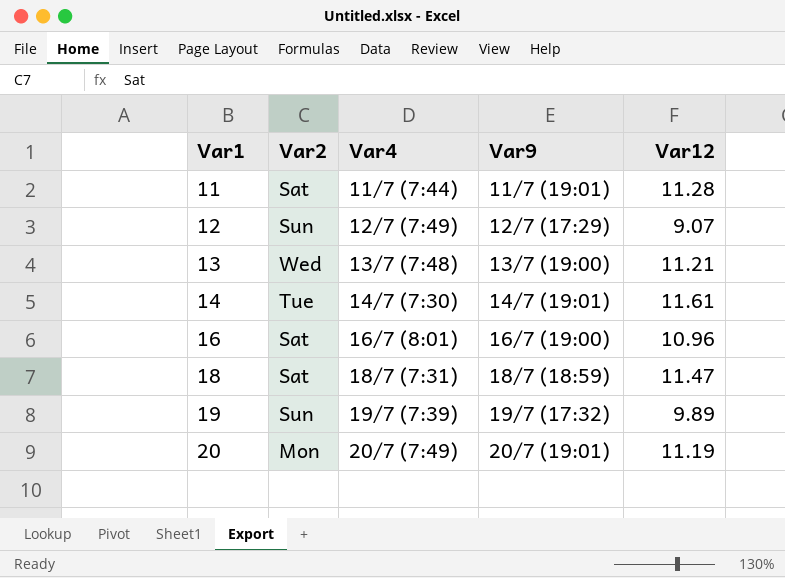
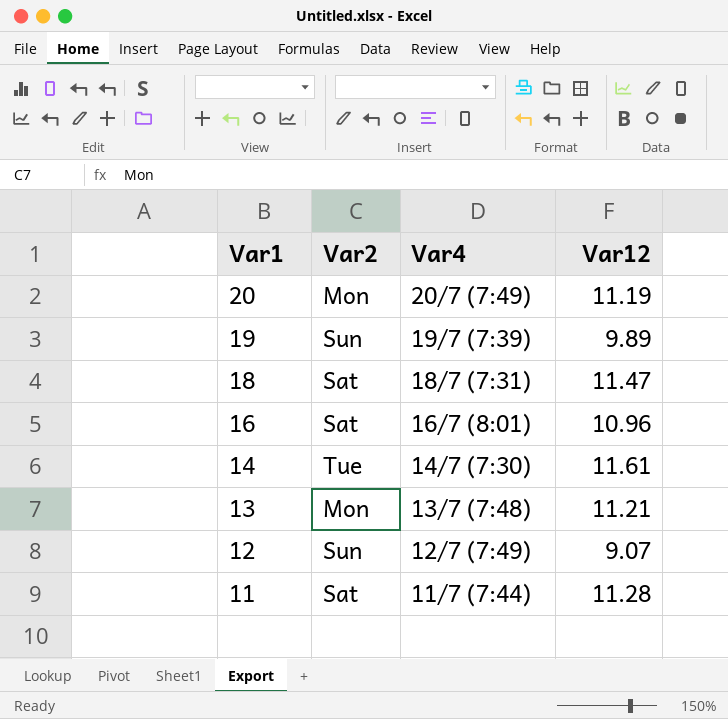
row order: Var1 ascending -> Var1 descending
column Var9 | position: 4 -> none
13 | Var2: Wed -> Mon

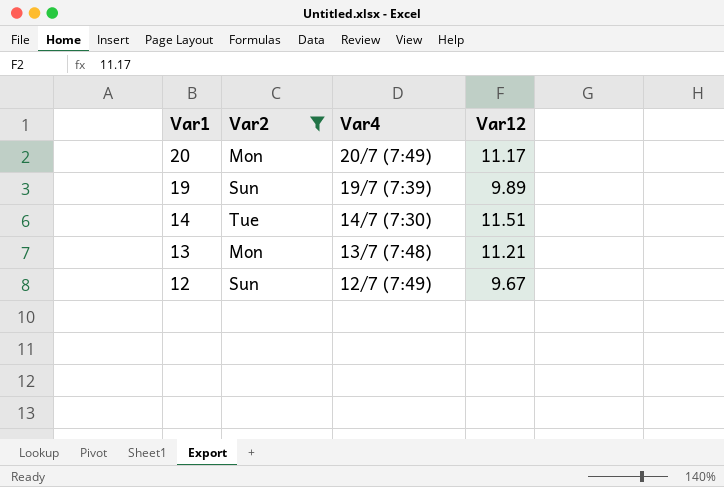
filter: none -> Var2 != Sat
20 | Var12: 11.19 -> 11.17
14 | Var12: 11.61 -> 11.51
12 | Var12: 9.07 -> 9.67

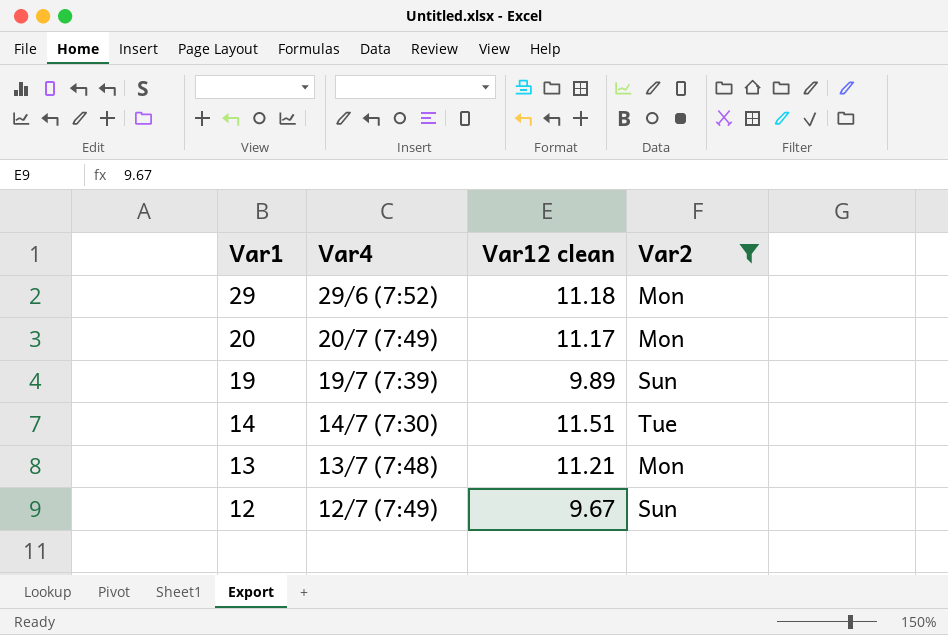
column name: Var12 -> Var12 clean
column Var2 | position: 2 -> 4
row 29: none -> 29/6 (7:52) | 11.18 | Mon

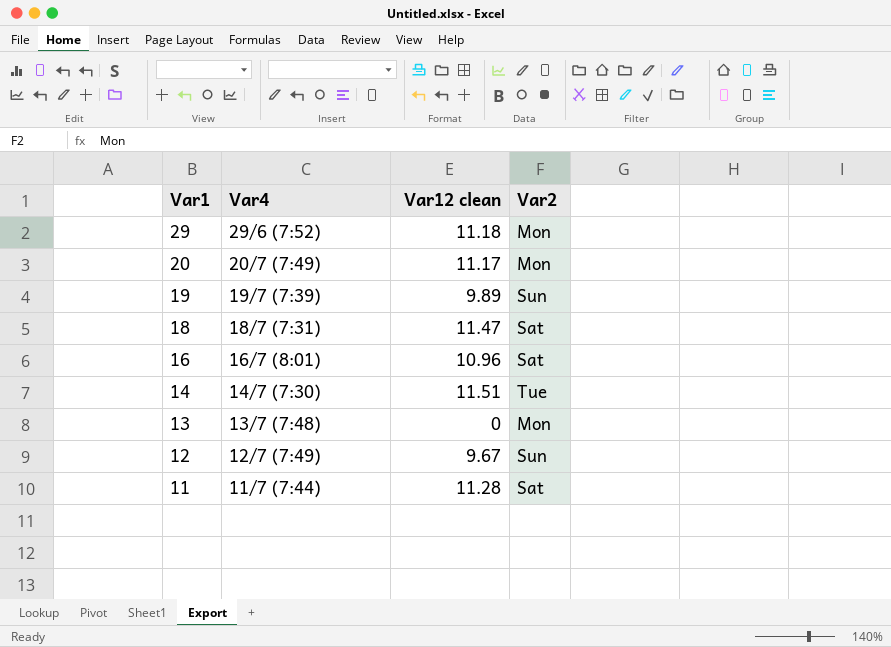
filter: Var2 != Sat -> none
13 | Var12 clean: 11.21 -> 0

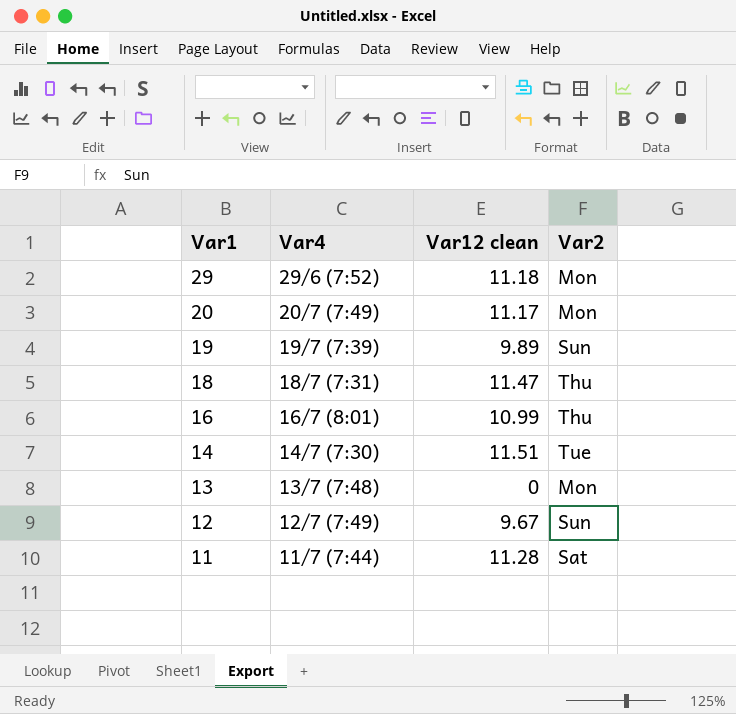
18 | Var2: Sat -> Thu
16 | Var12 clean: 10.96 -> 10.99
16 | Var2: Sat -> Thu

